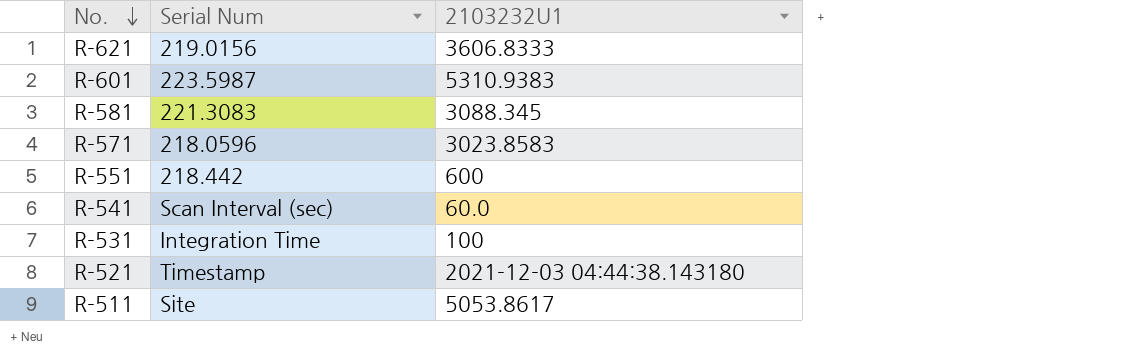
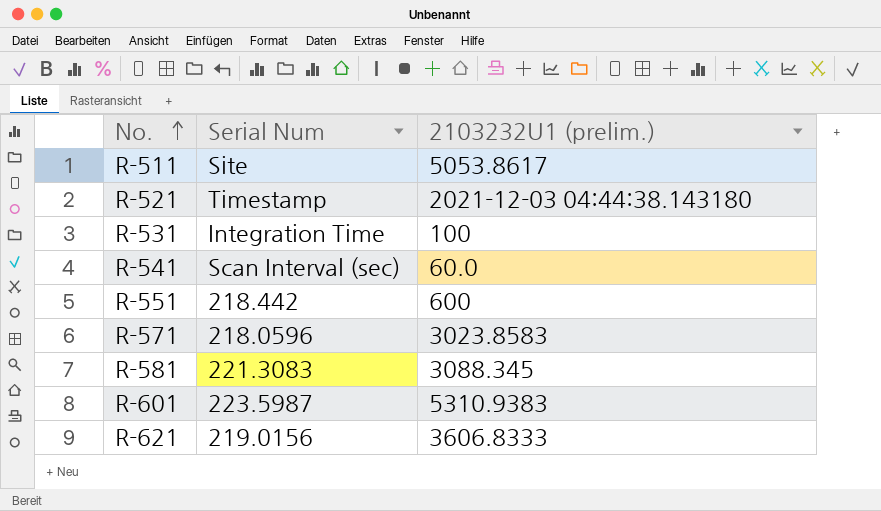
row order: No. descending -> No. ascending
column name: 2103232U1 -> 2103232U1 (prelim.)

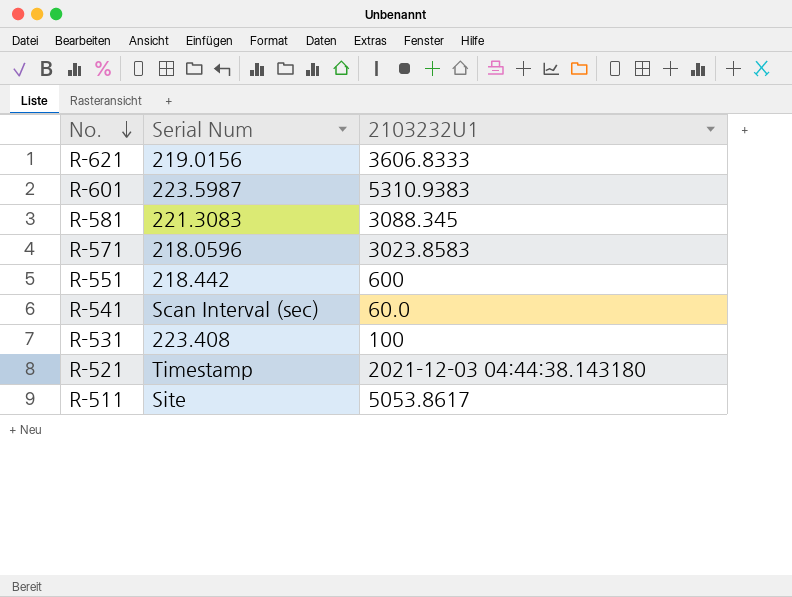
row order: No. ascending -> No. descending
column name: 2103232U1 (prelim.) -> 2103232U1
R-531 | Serial Num: Integration Time -> 223.408

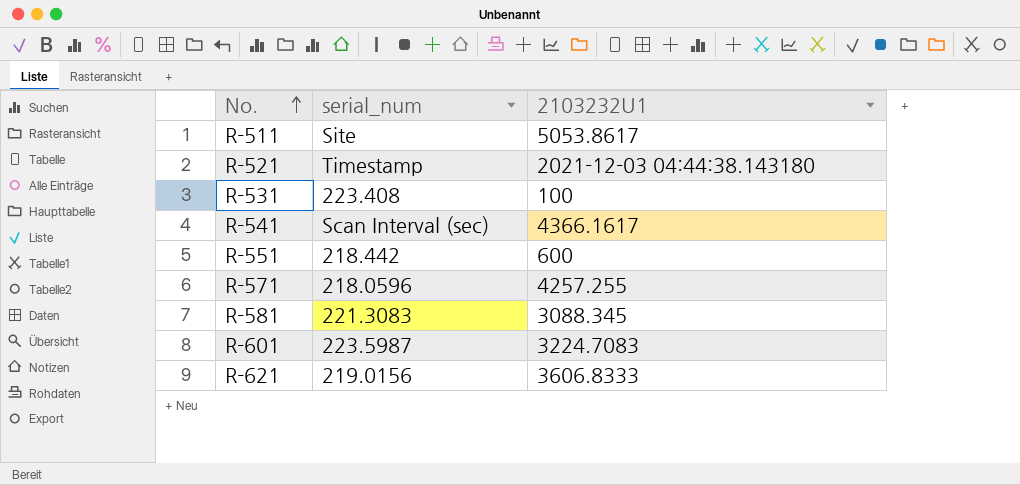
row order: No. descending -> No. ascending
column name: Serial Num -> serial_num
R-541 | 2103232U1: 60.0 -> 4366.1617
R-571 | 2103232U1: 3023.8583 -> 4257.255
R-601 | 2103232U1: 5310.9383 -> 3224.7083

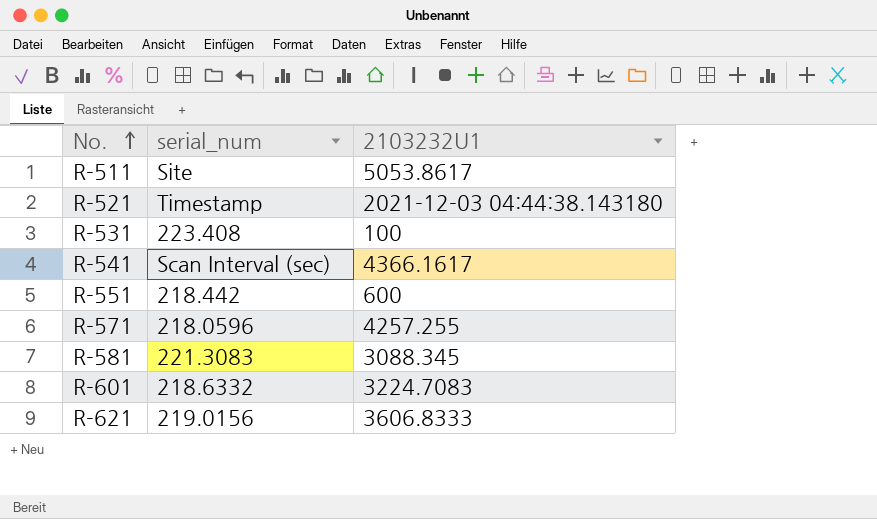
R-601 | serial_num: 223.5987 -> 218.6332

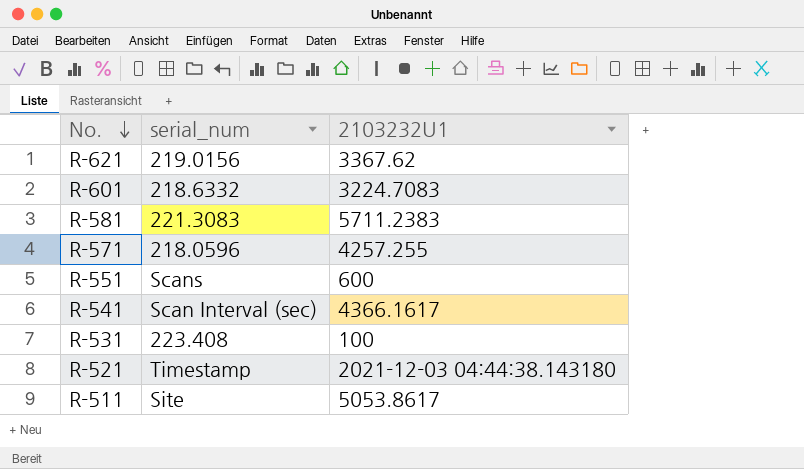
row order: No. ascending -> No. descending
R-621 | 2103232U1: 3606.8333 -> 3367.62
R-581 | 2103232U1: 3088.345 -> 5711.2383
R-551 | serial_num: 218.442 -> Scans

